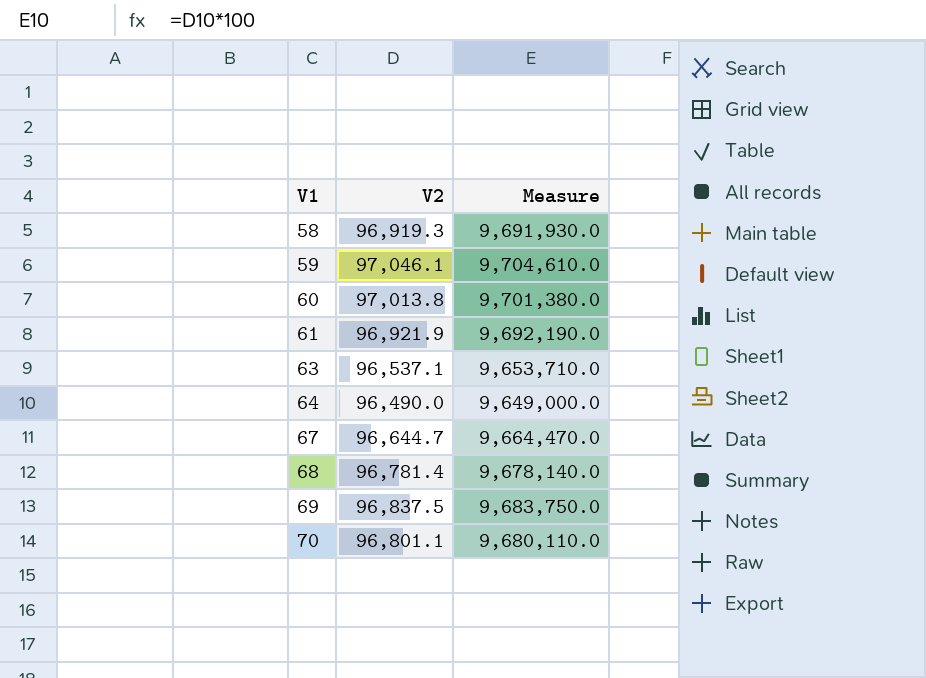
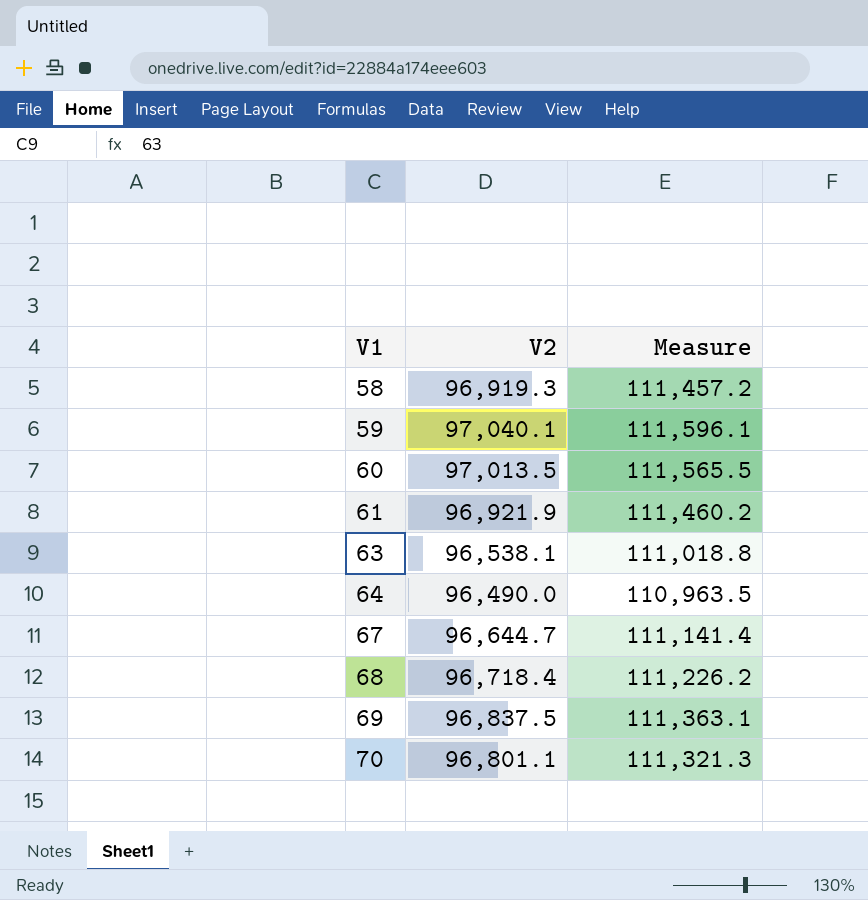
column Measure | formula: [V2] * 100 -> [V2] * 1.15
59 | V2: 97,046.1 -> 97,040.1
60 | V2: 97,013.8 -> 97,013.5
63 | V2: 96,537.1 -> 96,538.1
68 | V2: 96,781.4 -> 96,718.4

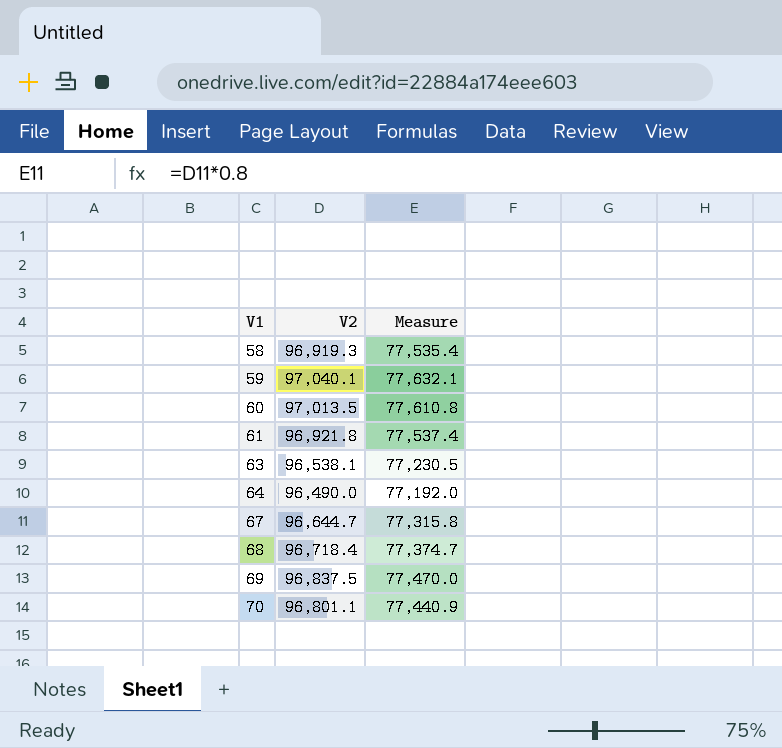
column Measure | formula: [V2] * 1.15 -> [V2] * 0.8
61 | V2: 96,921.9 -> 96,921.8

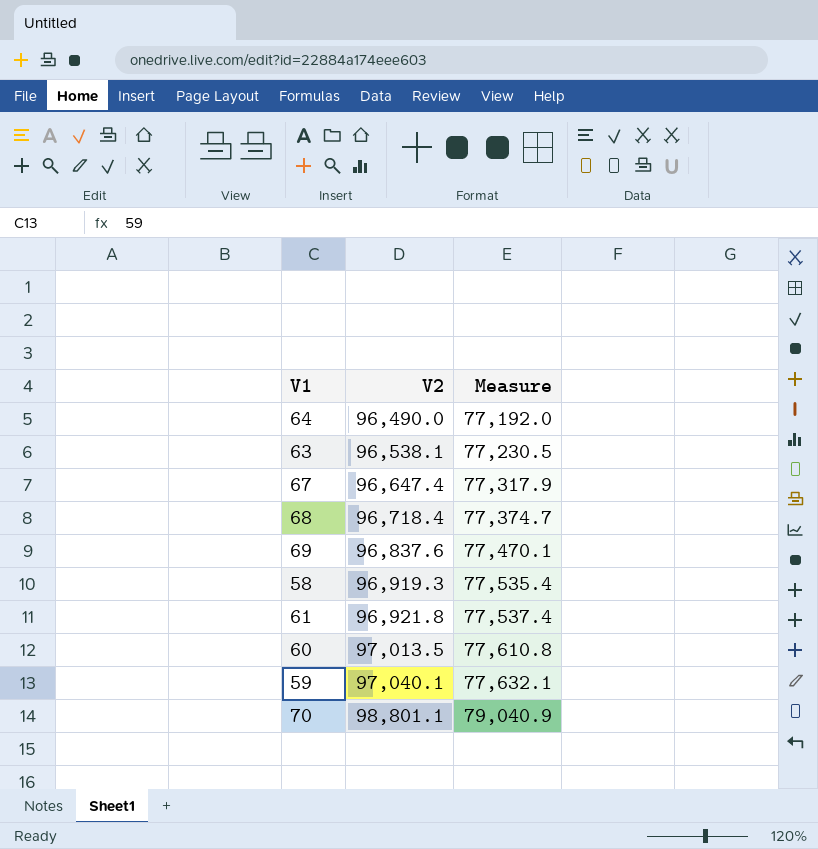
row order: V1 ascending -> V2 ascending
67 | V2: 96,644.7 -> 96,647.4
67 | Measure: 77,315.8 -> 77,317.9
69 | V2: 96,837.5 -> 96,837.6
69 | Measure: 77,470.0 -> 77,470.1
70 | V2: 96,801.1 -> 98,801.1
70 | Measure: 77,440.9 -> 79,040.9

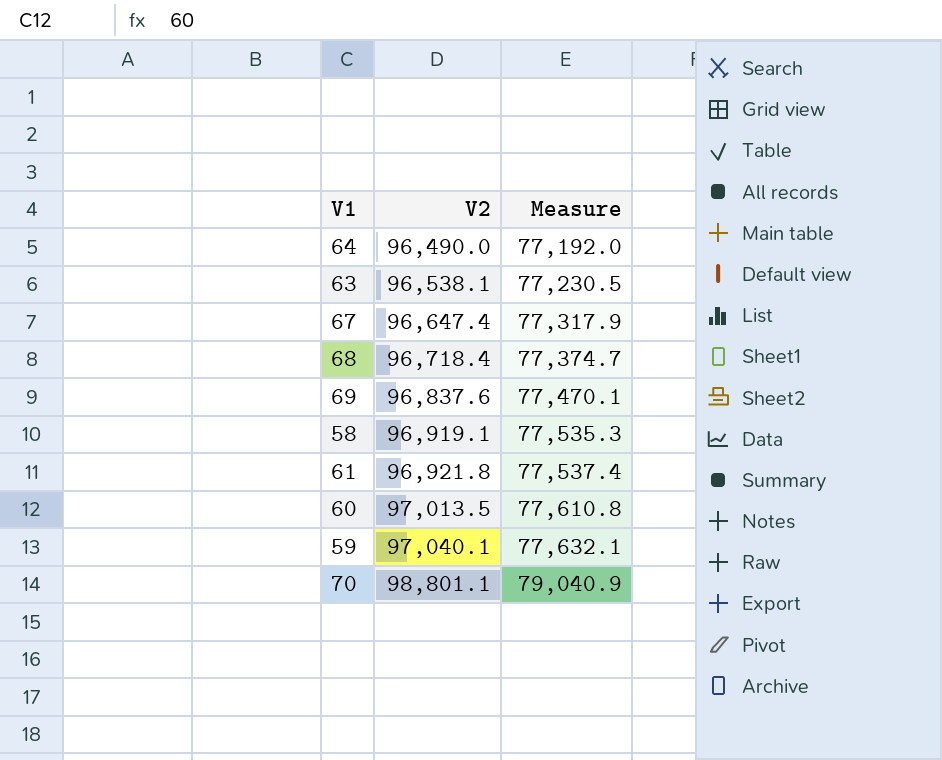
58 | V2: 96,919.3 -> 96,919.1
58 | Measure: 77,535.4 -> 77,535.3

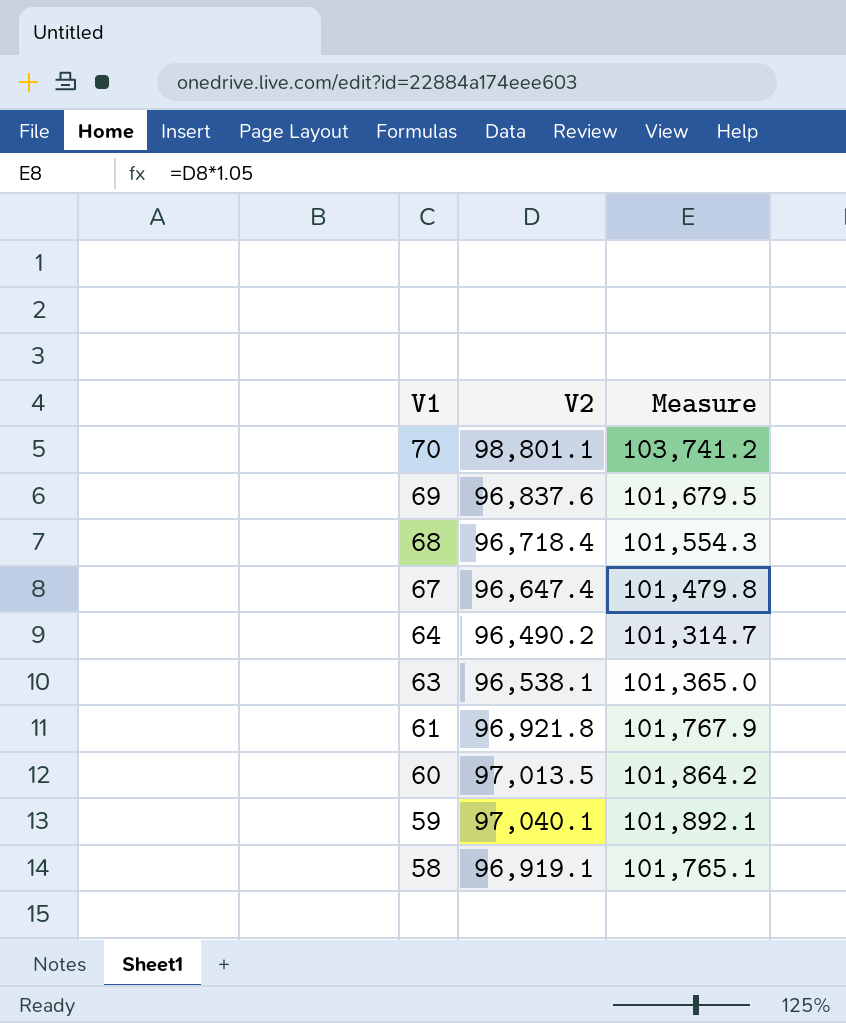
row order: V2 ascending -> V1 descending
column Measure | formula: [V2] * 0.8 -> [V2] * 1.05
64 | V2: 96,490.0 -> 96,490.2

